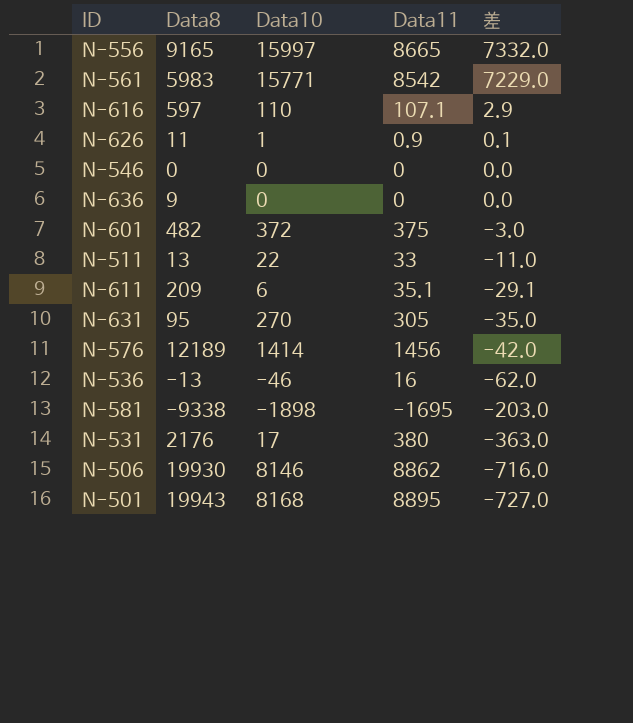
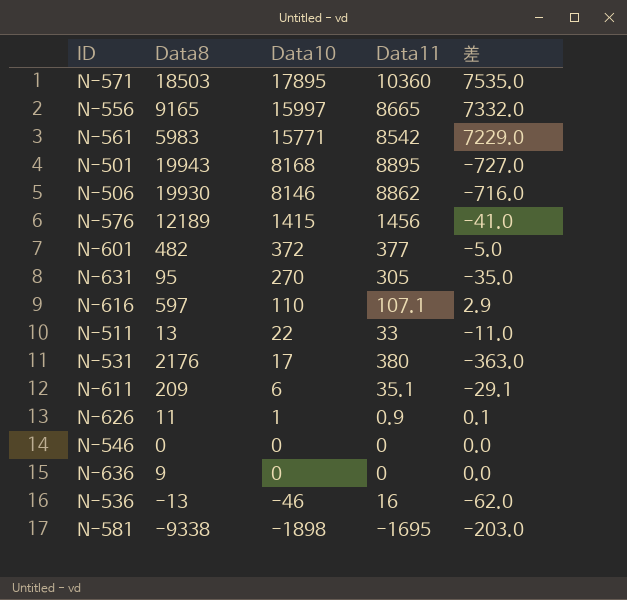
row order: 差 descending -> Data10 descending
row N-571: none -> 18503 | 17895 | 10360 | 7535.0
N-576 | Data10: 1414 -> 1415
N-576 | 差: -42.0 -> -41.0
N-601 | Data11: 375 -> 377
N-601 | 差: -3.0 -> -5.0

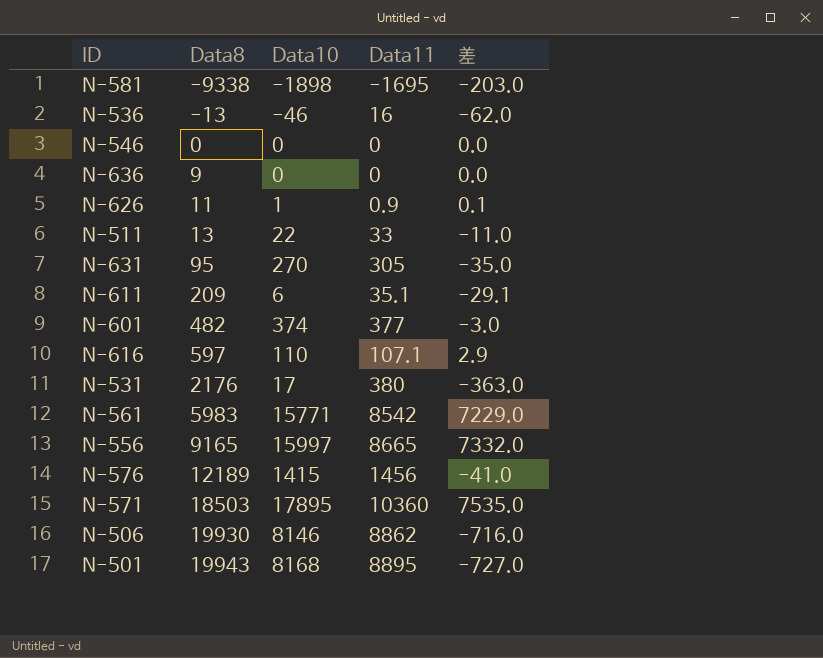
row order: Data10 descending -> Data8 ascending
N-601 | Data10: 372 -> 374
N-601 | 差: -5.0 -> -3.0

